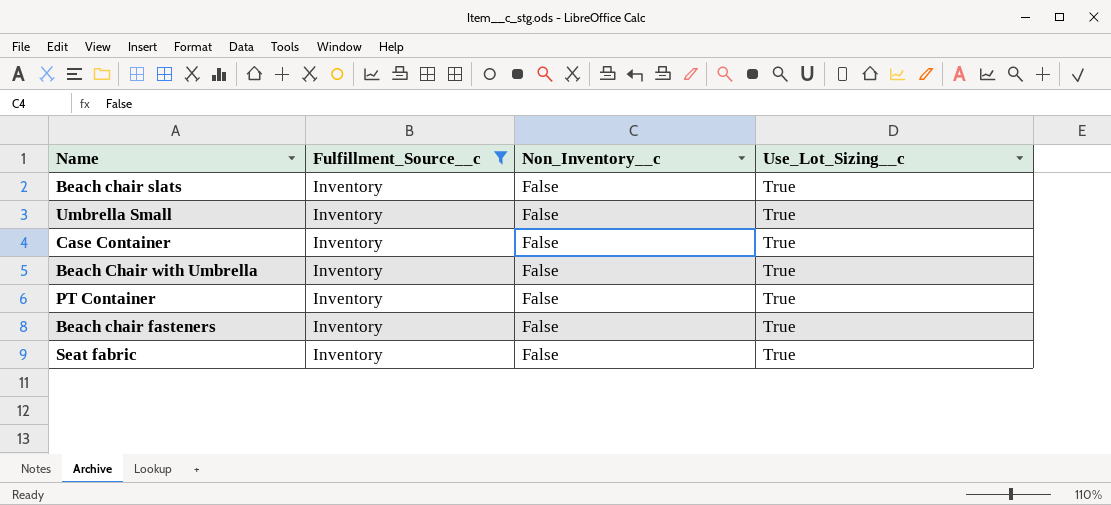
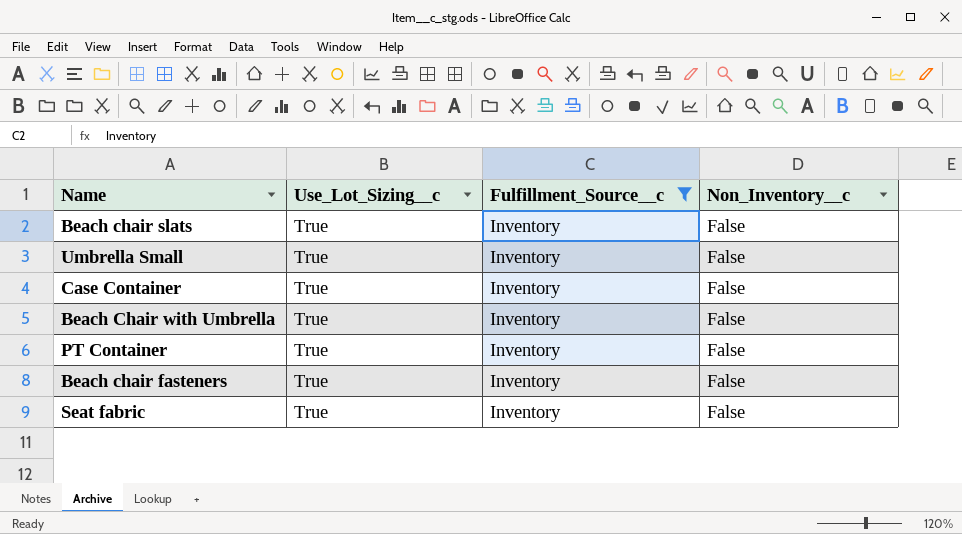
column Use_Lot_Sizing__c | position: 4 -> 2

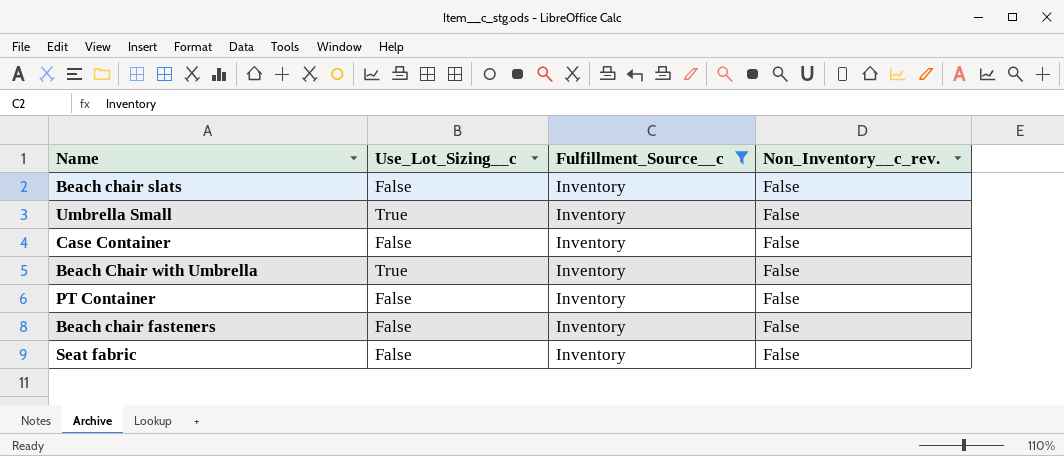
column name: Non_Inventory__c -> Non_Inventory__c_rev.
Beach chair slats | Use_Lot_Sizing__c: True -> False
Case Container | Use_Lot_Sizing__c: True -> False
PT Container | Use_Lot_Sizing__c: True -> False
Beach chair fasteners | Use_Lot_Sizing__c: True -> False
Seat fabric | Use_Lot_Sizing__c: True -> False

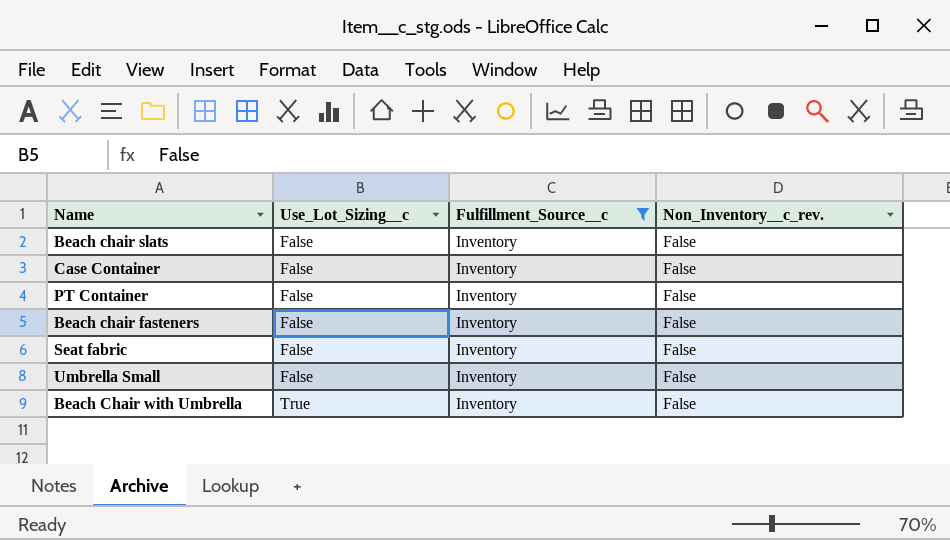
row order: none -> Use_Lot_Sizing__c ascending
Umbrella Small | Use_Lot_Sizing__c: True -> False

